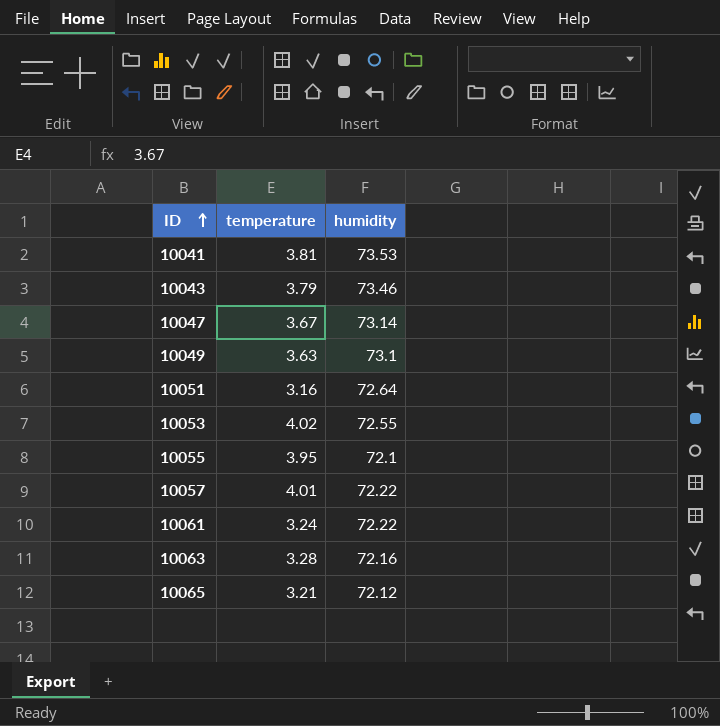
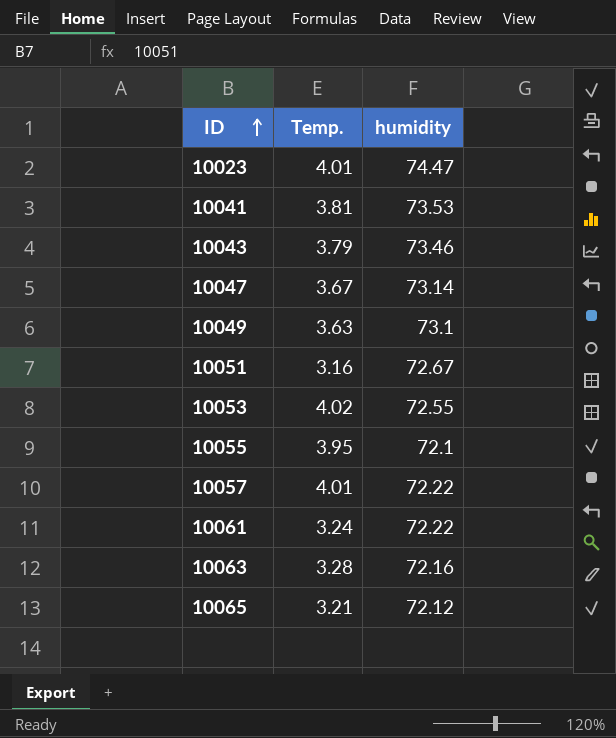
column name: temperature -> Temp.
row 10023: none -> 4.01 | 74.47
10051 | humidity: 72.64 -> 72.67

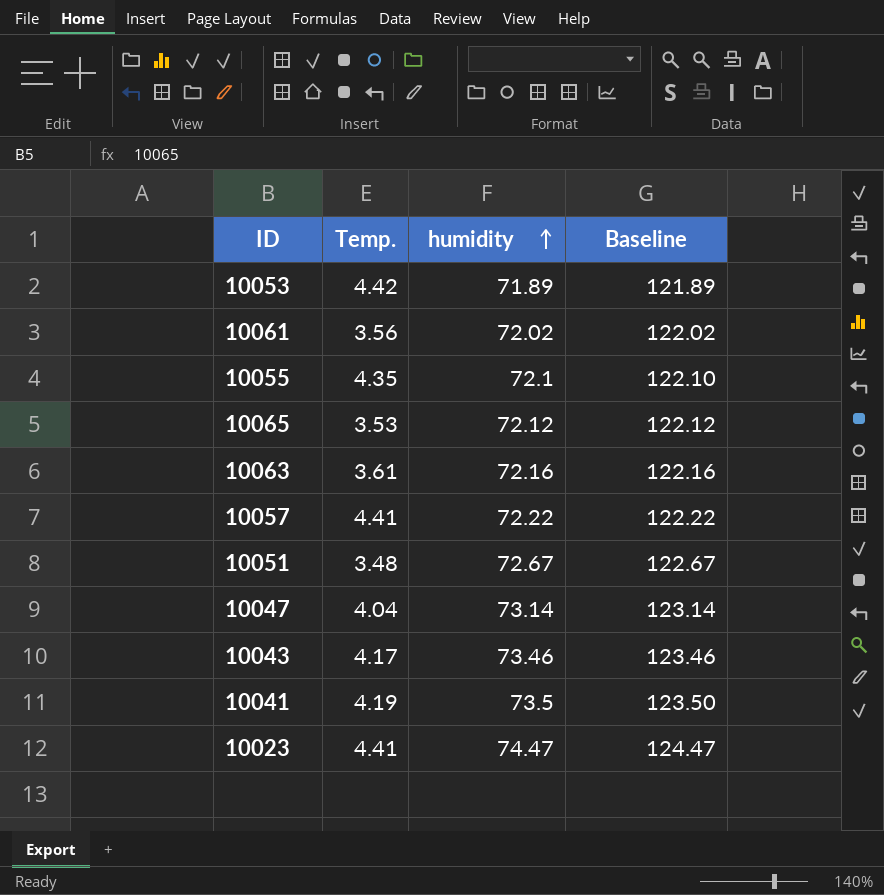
row order: ID ascending -> humidity ascending
column Baseline | formula: none -> [humidity] + 50
row 10049: 3.63 | 73.1 -> none
10053 | Temp.: 4.02 -> 4.42
10053 | humidity: 72.55 -> 71.89
10061 | Temp.: 3.24 -> 3.56
10061 | humidity: 72.22 -> 72.02
10055 | Temp.: 3.95 -> 4.35
10065 | Temp.: 3.21 -> 3.53
10063 | Temp.: 3.28 -> 3.61
10057 | Temp.: 4.01 -> 4.41
10051 | Temp.: 3.16 -> 3.48
10047 | Temp.: 3.67 -> 4.04
10043 | Temp.: 3.79 -> 4.17
10041 | Temp.: 3.81 -> 4.19
10041 | humidity: 73.53 -> 73.5
10023 | Temp.: 4.01 -> 4.41

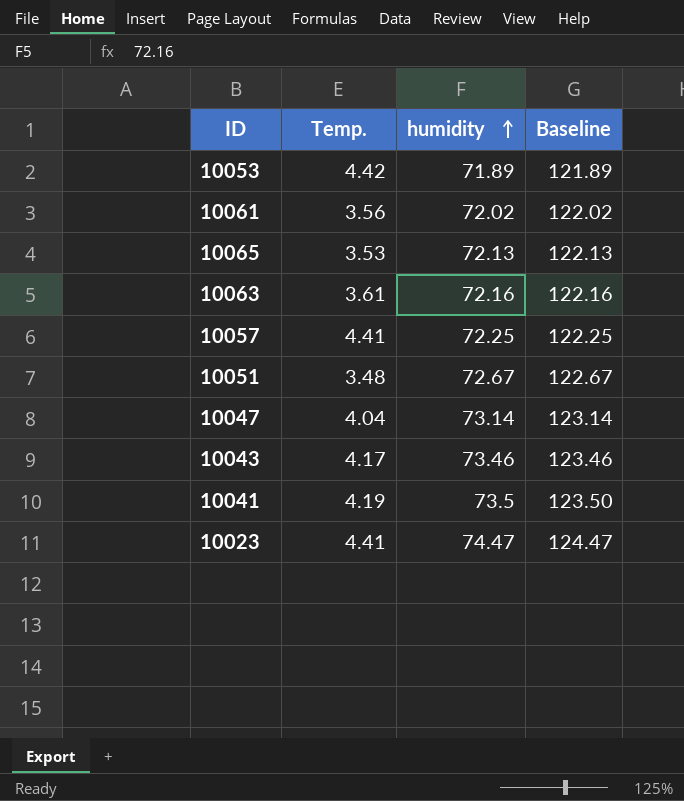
row 10055: 4.35 | 72.1 | 122.10 -> none
10065 | humidity: 72.12 -> 72.13
10065 | Baseline: 122.12 -> 122.13
10057 | humidity: 72.22 -> 72.25
10057 | Baseline: 122.22 -> 122.25

